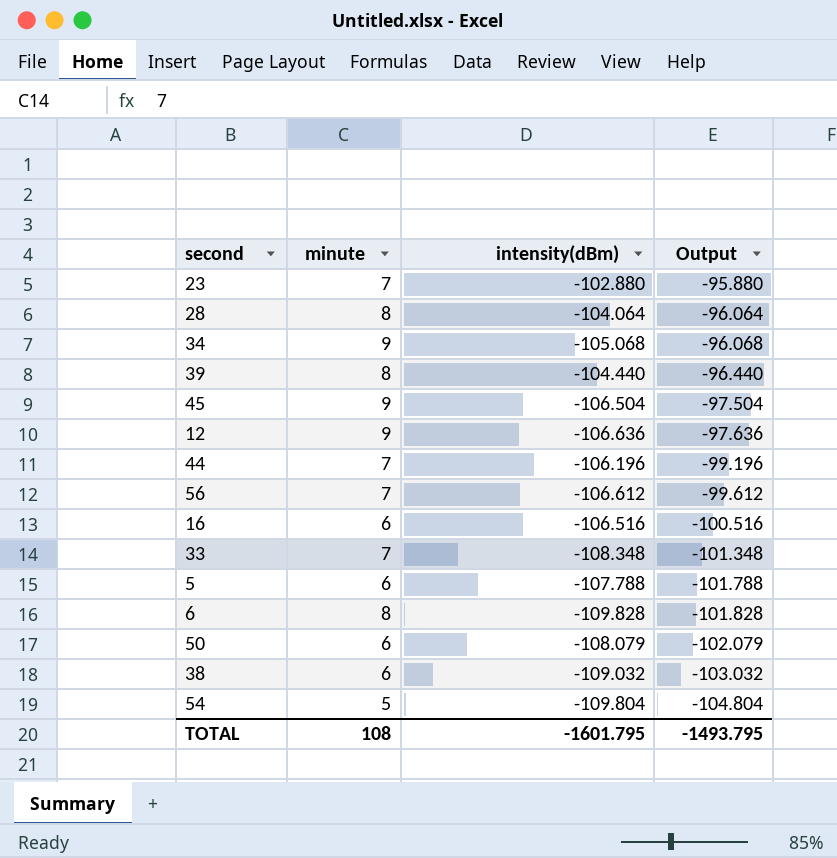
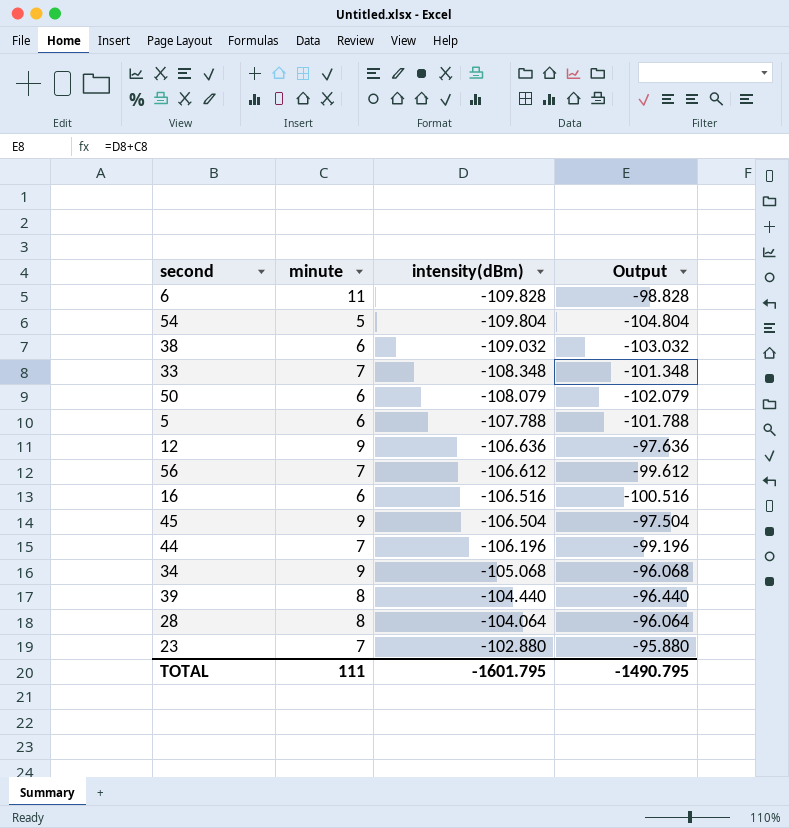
row order: Output descending -> intensity(dBm) ascending
6 | minute: 8 -> 11
6 | Output: -101.828 -> -98.828
TOTAL | minute: 108 -> 111
TOTAL | Output: -1493.795 -> -1490.795

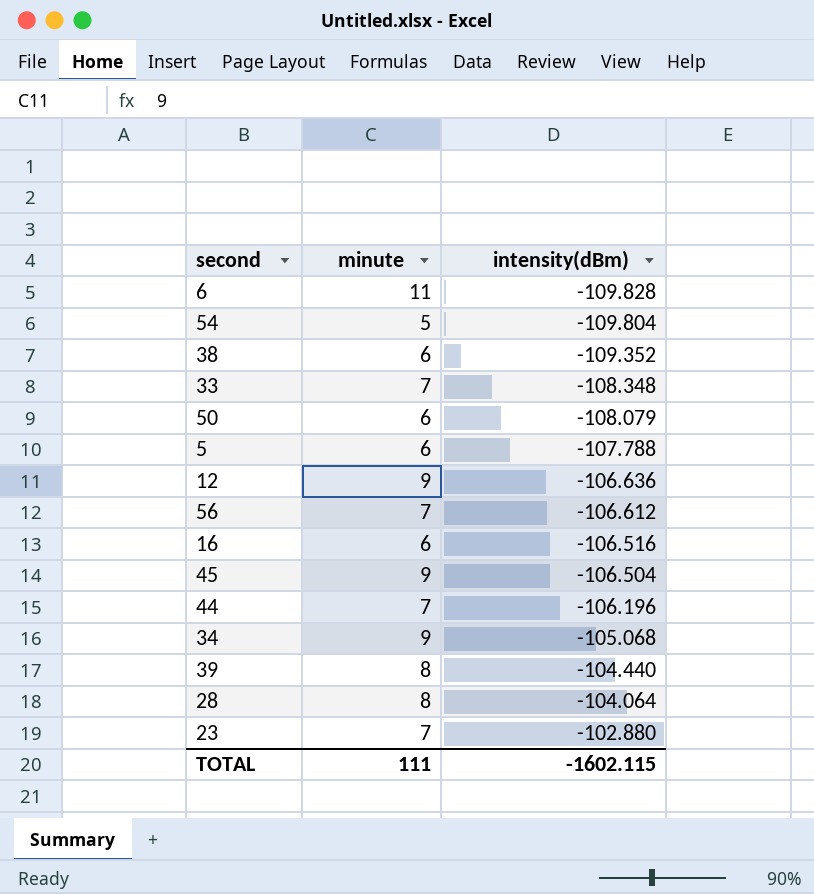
column Output | formula: [minute] + [intensity(dBm)] -> none
38 | intensity(dBm): -109.032 -> -109.352
TOTAL | intensity(dBm): -1601.795 -> -1602.115

